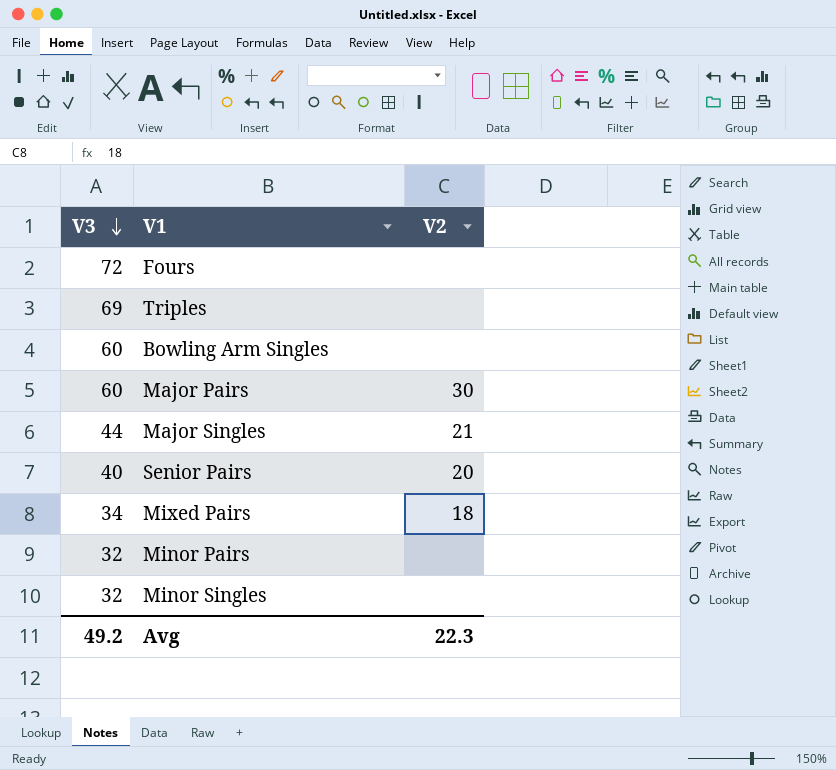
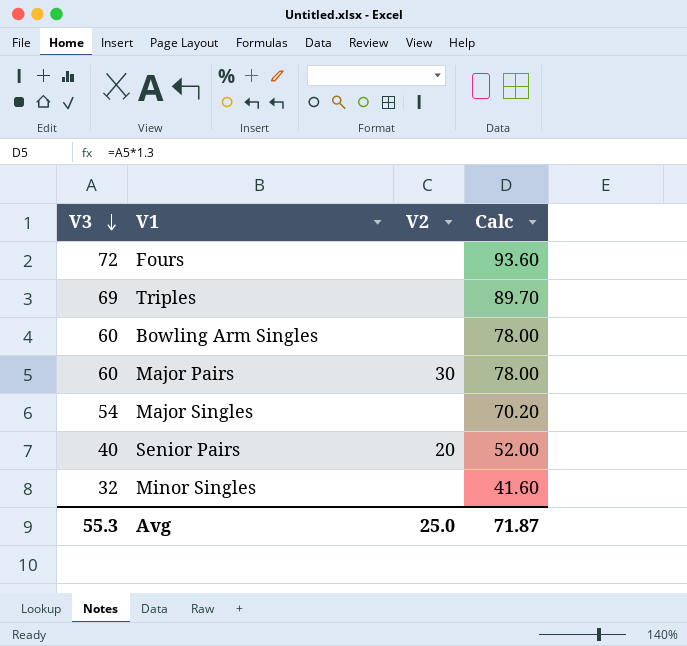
column Calc | formula: none -> [V3] * 1.3
row Mixed Pairs: 34 | 18 -> none
row Minor Pairs: 32 | none -> none
Major Singles | V3: 44 -> 54
Major Singles | V2: 21 -> none
Avg | V3: 49.2 -> 55.3
Avg | V2: 22.3 -> 25.0

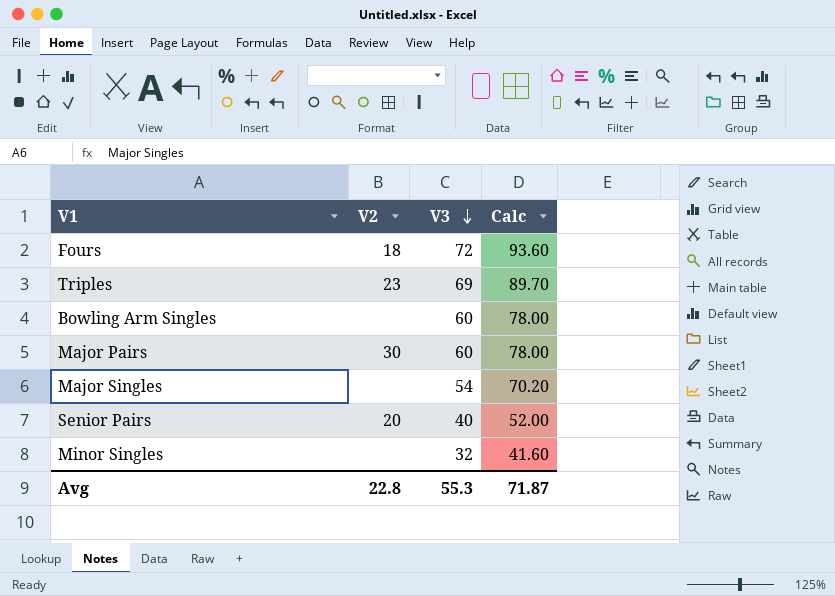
column V3 | position: 1 -> 3
Fours | V2: none -> 18
Triples | V2: none -> 23
Avg | V2: 25.0 -> 22.8

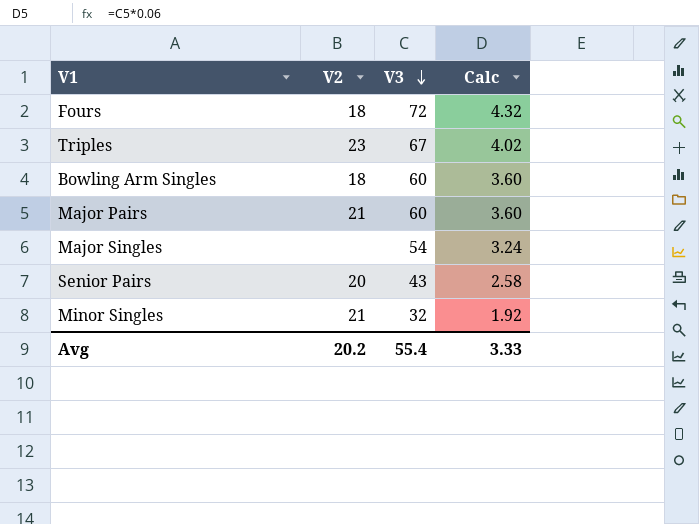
column Calc | formula: [V3] * 1.3 -> [V3] * 0.06
Triples | V3: 69 -> 67
Bowling Arm Singles | V2: none -> 18
Major Pairs | V2: 30 -> 21
Senior Pairs | V3: 40 -> 43
Minor Singles | V2: none -> 21
Avg | V2: 22.8 -> 20.2
Avg | V3: 55.3 -> 55.4
Avg | Calc: 71.87 -> 3.33

